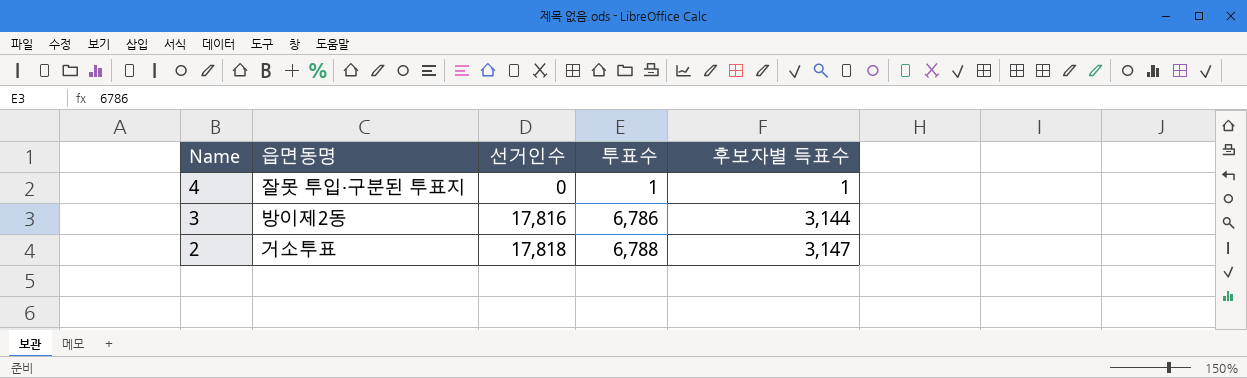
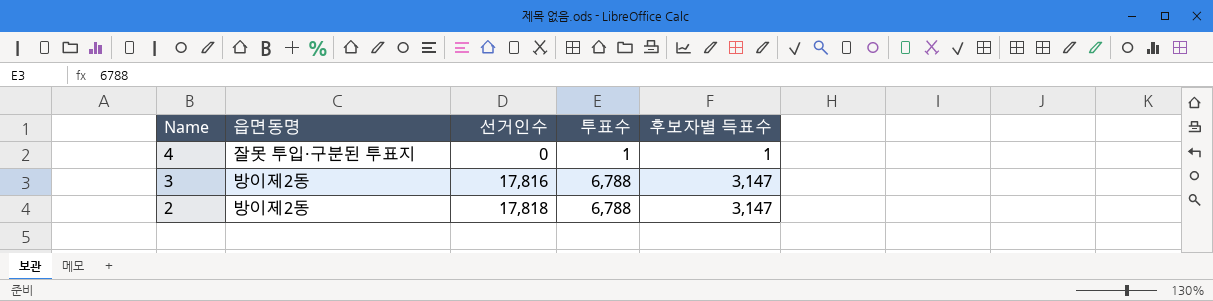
3 | 투표수: 6,786 -> 6,788
3 | 후보자별 득표수: 3,144 -> 3,147
2 | 읍면동명: 거소투표 -> 방이제2동

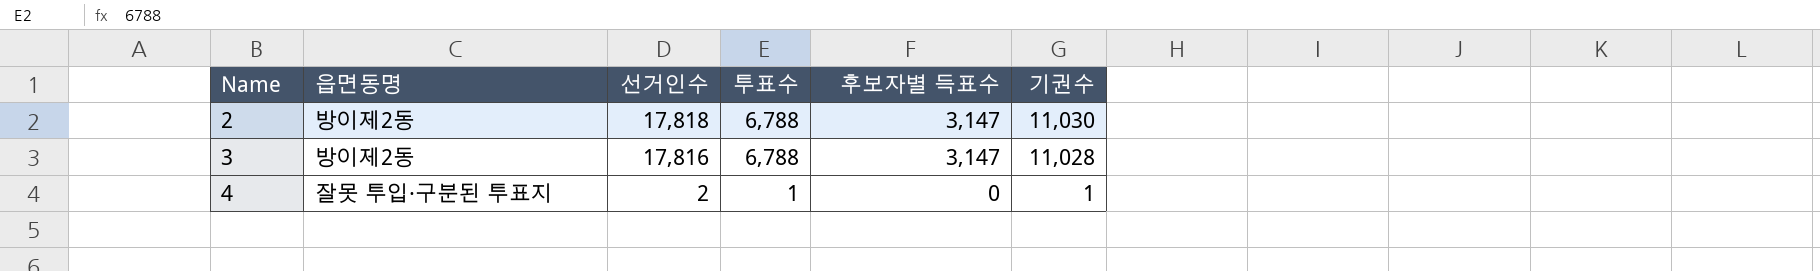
row order: Name descending -> Name ascending
column 기권수 | formula: none -> [선거인수] - [투표수]
4 | 선거인수: 0 -> 2
4 | 후보자별 득표수: 1 -> 0

